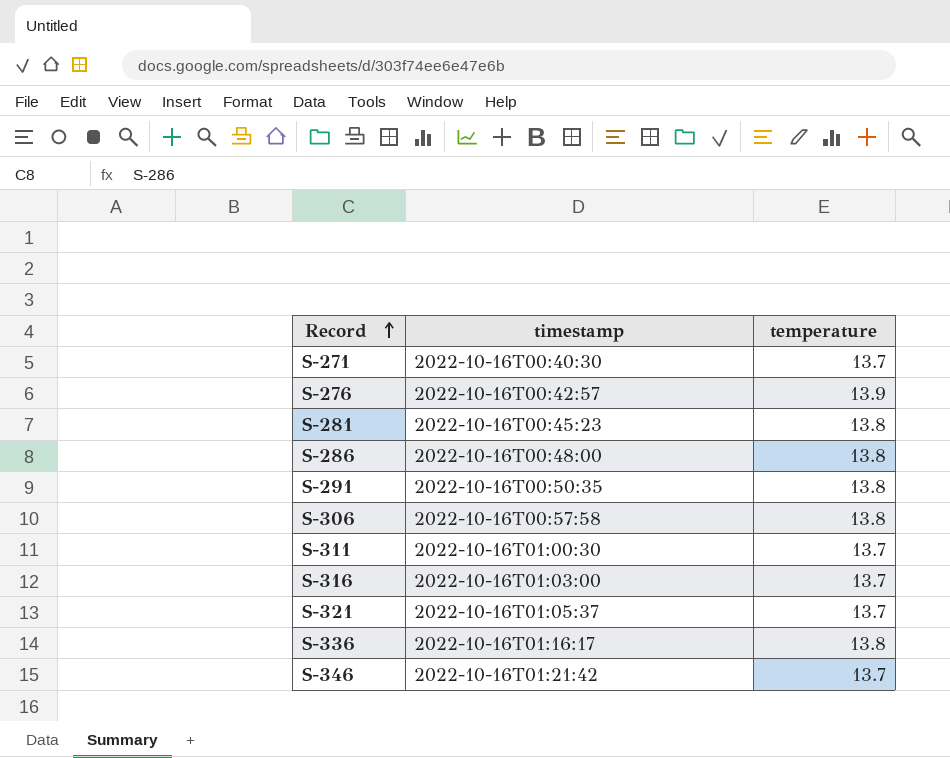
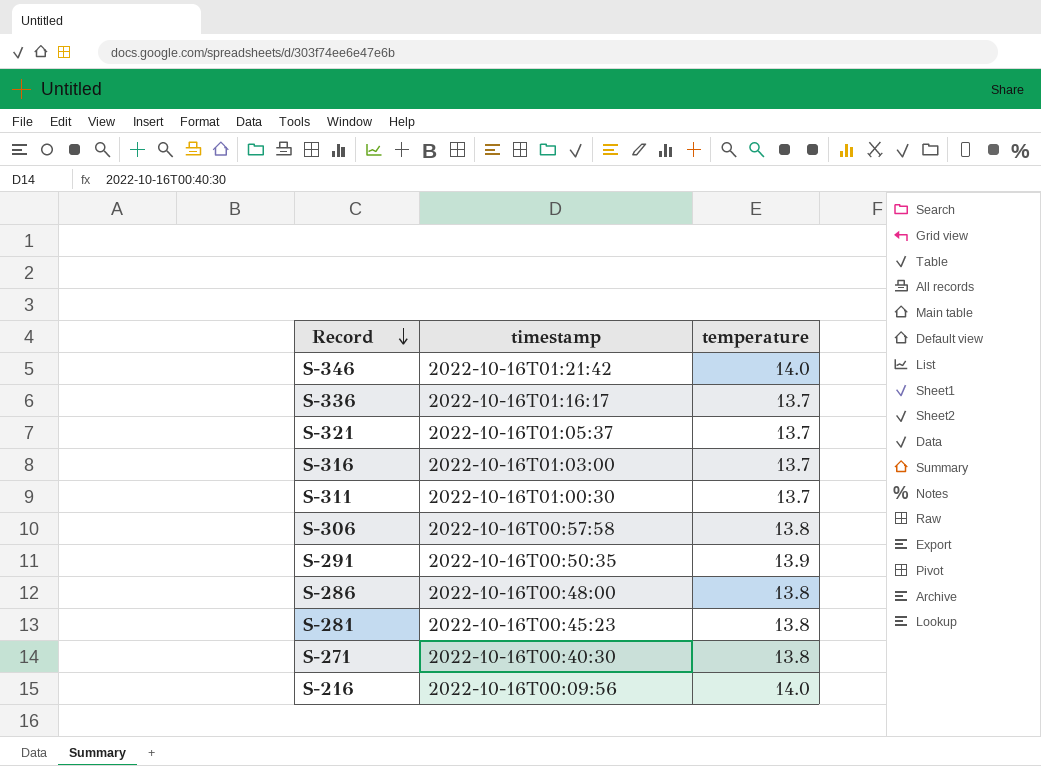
row order: Record ascending -> Record descending
row S-276: 2022-10-16T00:42:57 | 13.9 -> none
S-346 | temperature: 13.7 -> 14.0
S-336 | temperature: 13.8 -> 13.7
S-291 | temperature: 13.8 -> 13.9
S-271 | temperature: 13.7 -> 13.8
row S-216: none -> 2022-10-16T00:09:56 | 14.0

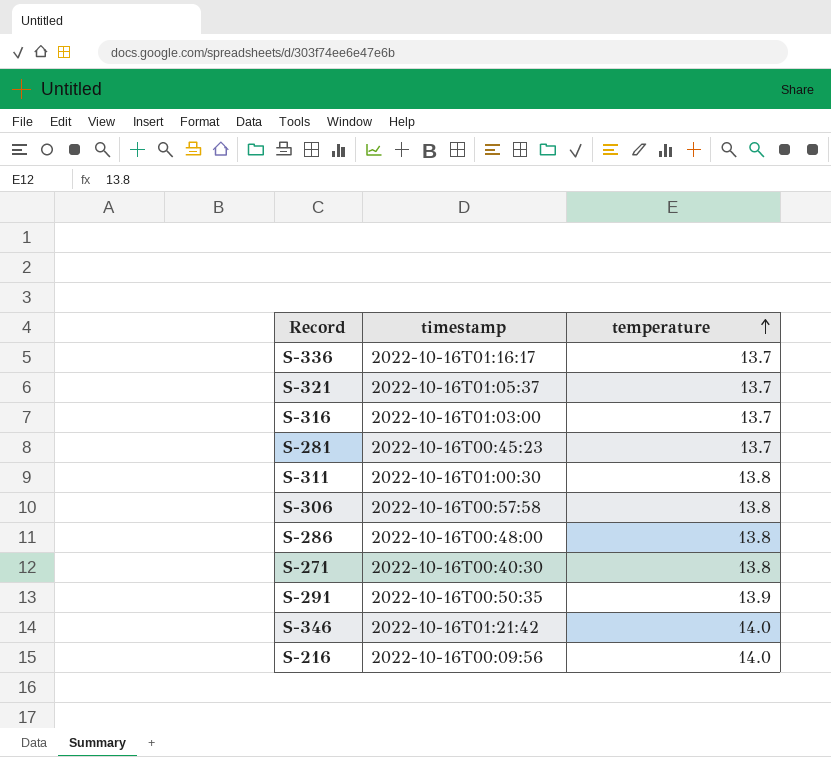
row order: Record descending -> temperature ascending
S-281 | temperature: 13.8 -> 13.7
S-311 | temperature: 13.7 -> 13.8

